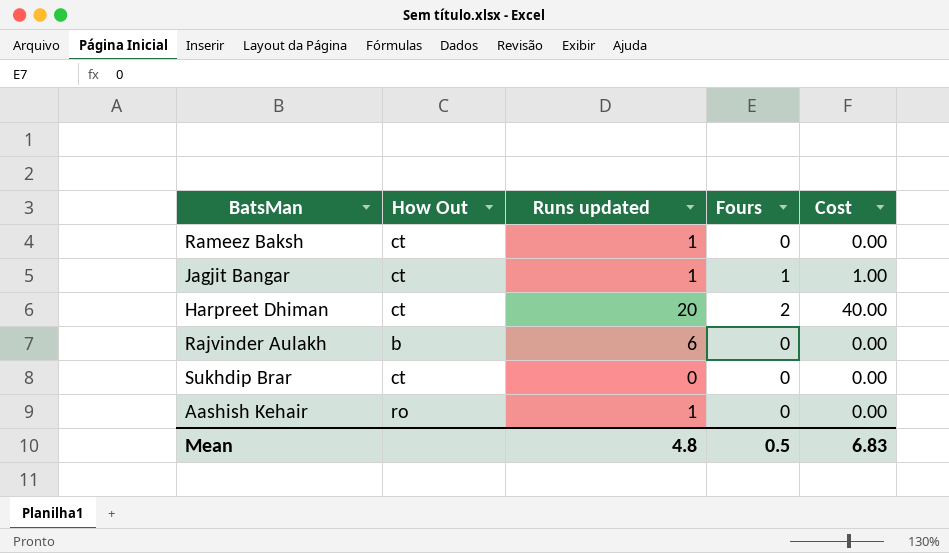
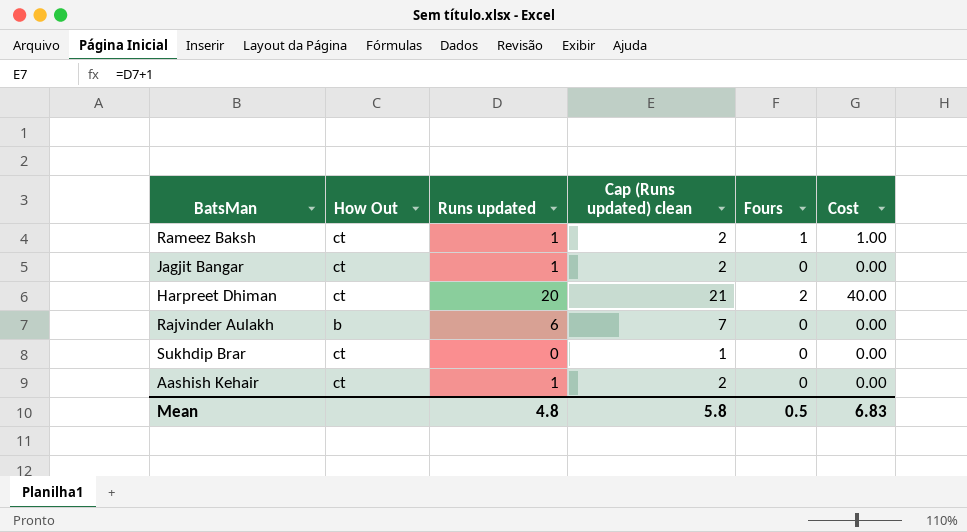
column Cap (Runs updated) clean | formula: none -> [Runs updated] + 1
Rameez Baksh | Fours: 0 -> 1
Rameez Baksh | Cost: 0.00 -> 1.00
Jagjit Bangar | Fours: 1 -> 0
Jagjit Bangar | Cost: 1.00 -> 0.00
Aashish Kehair | How Out: ro -> ct

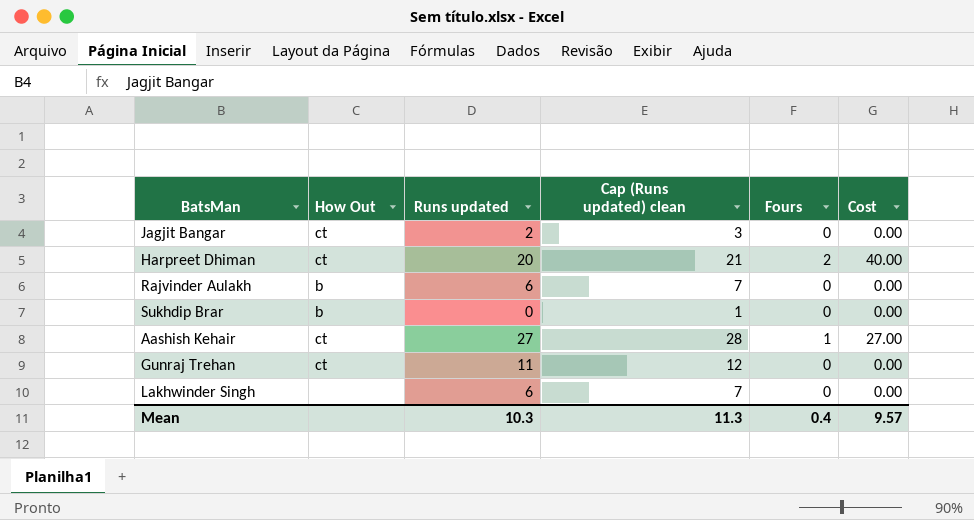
row Rameez Baksh: ct | 1 | 2 | 1 | 1.00 -> none
Jagjit Bangar | Runs updated: 1 -> 2
Jagjit Bangar | Cap (Runs updated) clean: 2 -> 3
Sukhdip Brar | How Out: ct -> b
Aashish Kehair | Runs updated: 1 -> 27
Aashish Kehair | Cap (Runs updated) clean: 2 -> 28
Aashish Kehair | Fours: 0 -> 1
Aashish Kehair | Cost: 0.00 -> 27.00
row Gunraj Trehan: none -> ct | 11 | 12 | 0 | 0.00
row Lakhwinder Singh: none -> none | 6 | 7 | 0 | 0.00
Mean | Runs updated: 4.8 -> 10.3
Mean | Cap (Runs updated) clean: 5.8 -> 11.3
Mean | Fours: 0.5 -> 0.4
Mean | Cost: 6.83 -> 9.57

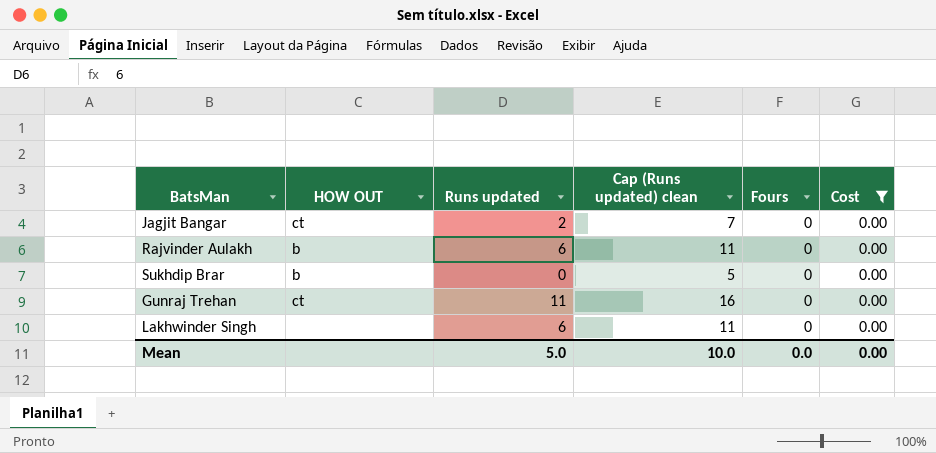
filter: none -> Cost = 0.00
column name: How Out -> HOW OUT
column Cap (Runs updated) clean | formula: [Runs updated] + 1 -> [Runs updated] + 5
Mean | Runs updated: 10.3 -> 5.0
Mean | Cap (Runs updated) clean: 11.3 -> 10.0
Mean | Fours: 0.4 -> 0.0
Mean | Cost: 9.57 -> 0.00

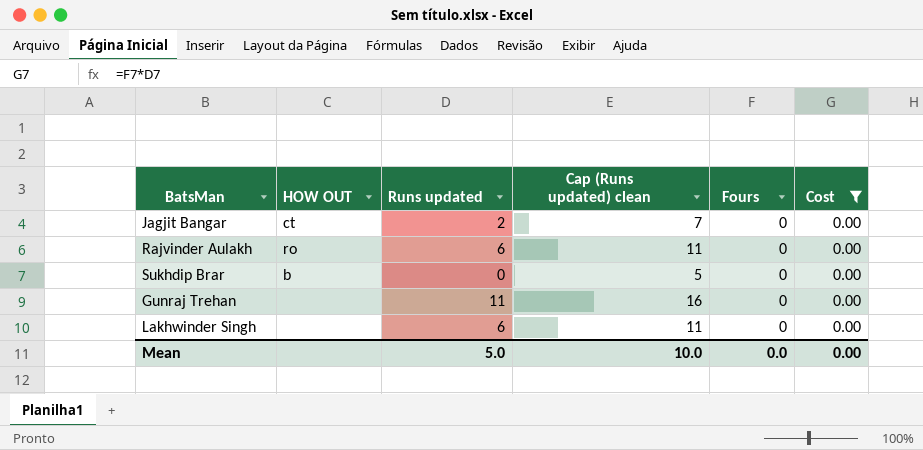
Rajvinder Aulakh | HOW OUT: b -> ro
Gunraj Trehan | HOW OUT: ct -> none

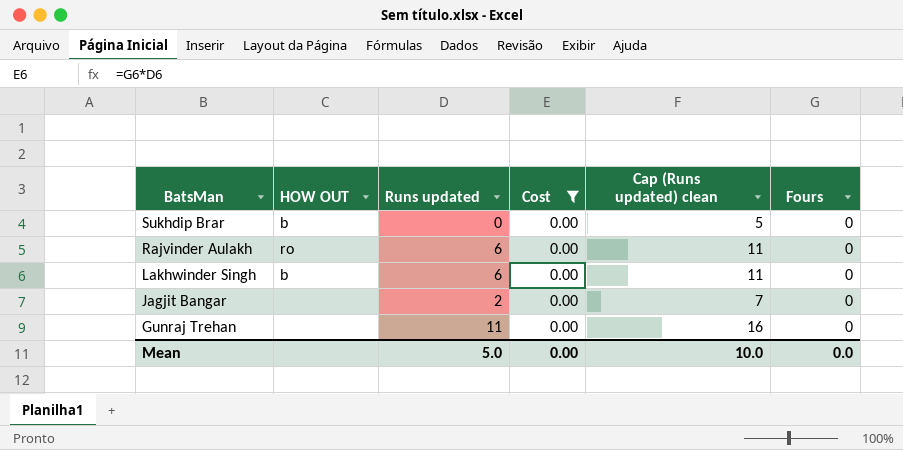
row order: none -> BatsMan descending
column Cost | position: 6 -> 4
Lakhwinder Singh | HOW OUT: none -> b
Jagjit Bangar | HOW OUT: ct -> none

